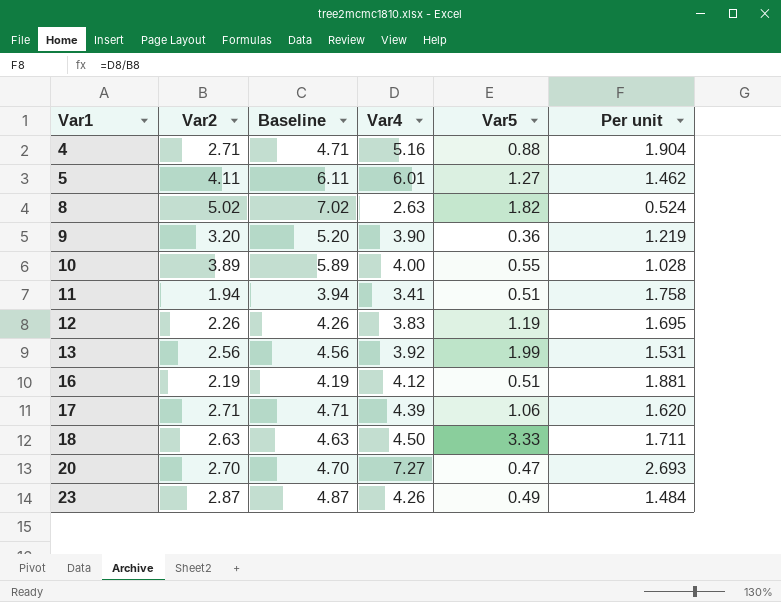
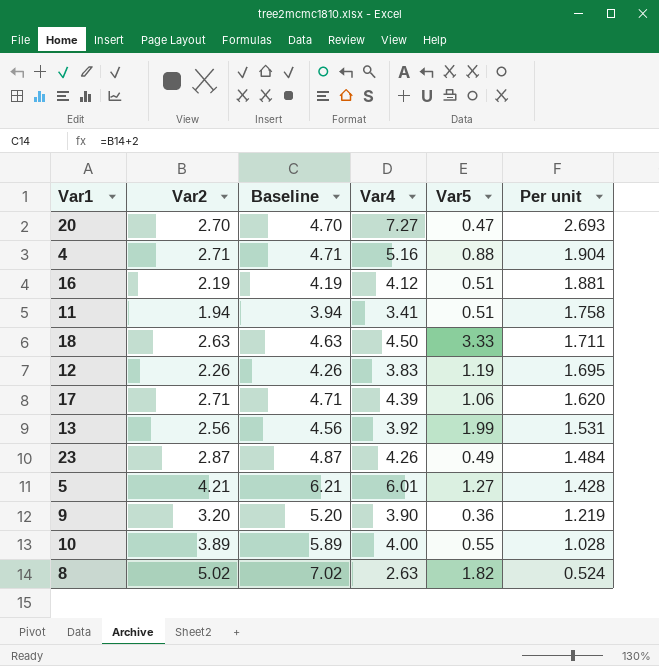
row order: Var1 ascending -> Per unit descending
5 | Var2: 4.11 -> 4.21
5 | Baseline: 6.11 -> 6.21
5 | Per unit: 1.462 -> 1.428

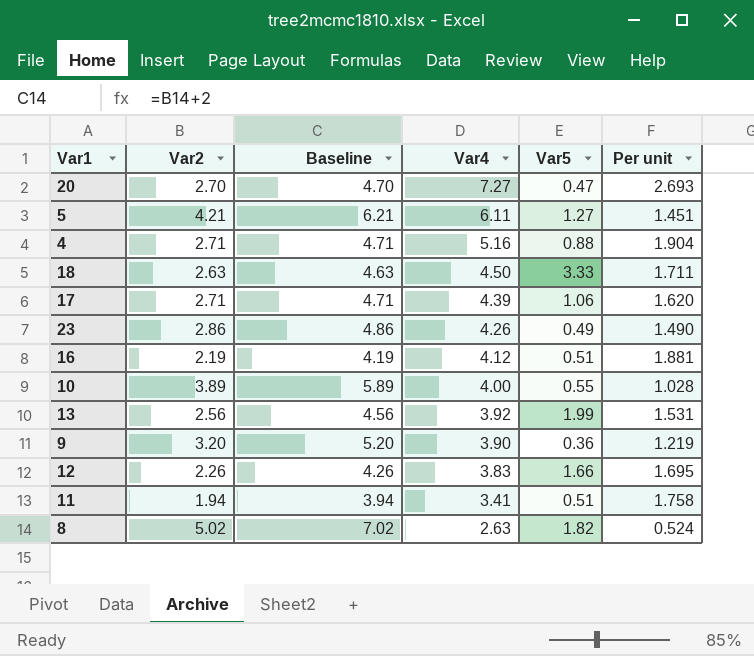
row order: Per unit descending -> Var4 descending
5 | Var4: 6.01 -> 6.11
5 | Per unit: 1.428 -> 1.451
23 | Var2: 2.87 -> 2.86
23 | Baseline: 4.87 -> 4.86
23 | Per unit: 1.484 -> 1.490
12 | Var5: 1.19 -> 1.66

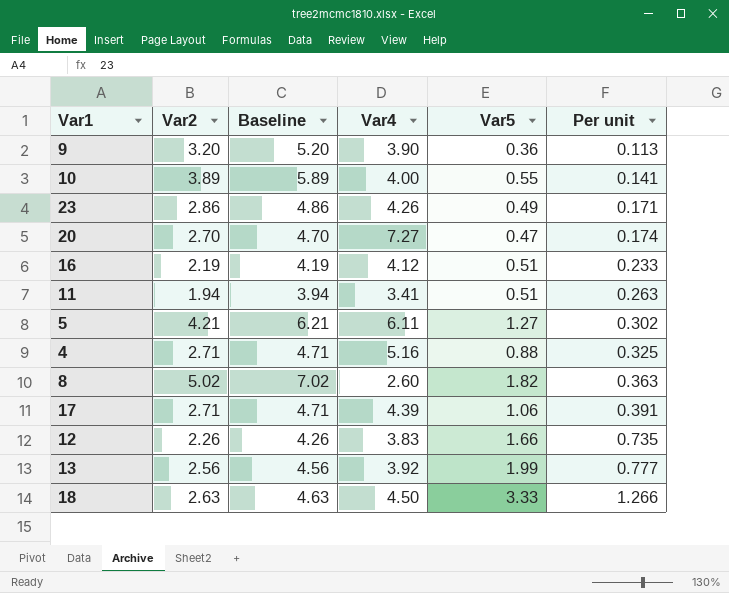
row order: Var4 descending -> Per unit ascending
column Per unit | formula: [Var4] / [Var2] -> [Var5] / [Var2]
8 | Var4: 2.63 -> 2.60

